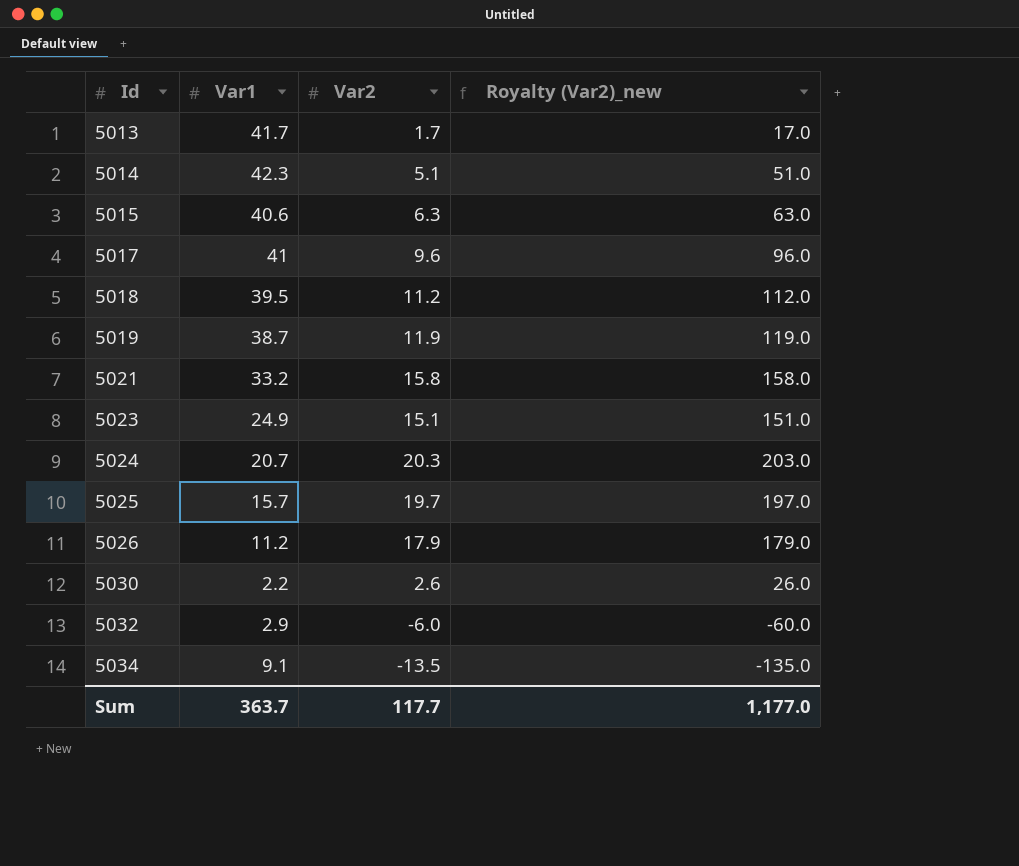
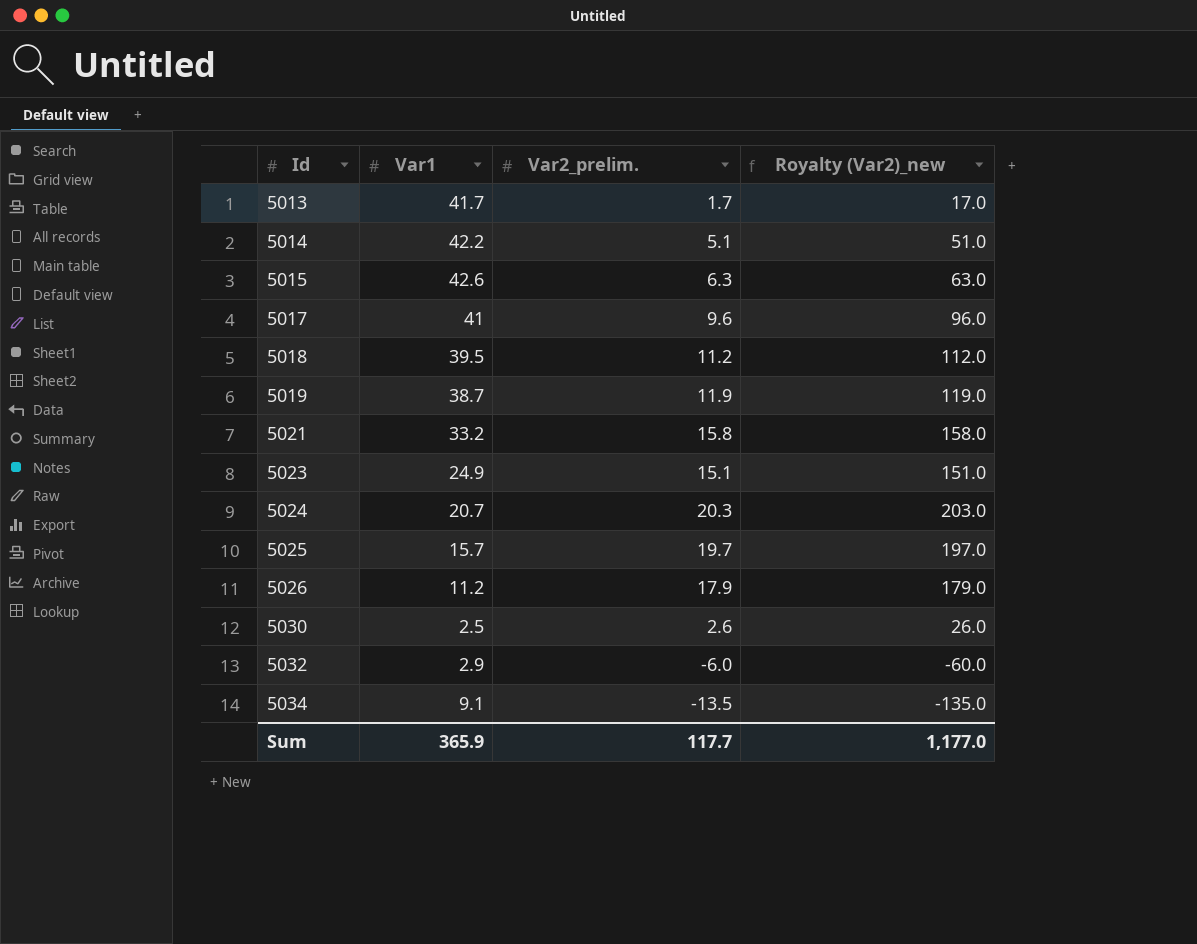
column name: Var2 -> Var2_prelim.
5014 | Var1: 42.3 -> 42.2
5015 | Var1: 40.6 -> 42.6
5030 | Var1: 2.2 -> 2.5
Sum | Var1: 363.7 -> 365.9

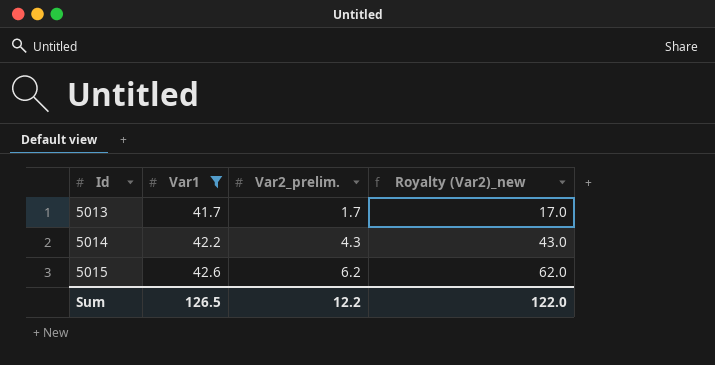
filter: none -> Var1 >= 41.7
5014 | Var2_prelim.: 5.1 -> 4.3
5014 | Royalty (Var2)_new: 51.0 -> 43.0
5015 | Var2_prelim.: 6.3 -> 6.2
5015 | Royalty (Var2)_new: 63.0 -> 62.0
Sum | Var1: 365.9 -> 126.5
Sum | Var2_prelim.: 117.7 -> 12.2
Sum | Royalty (Var2)_new: 1,177.0 -> 122.0

